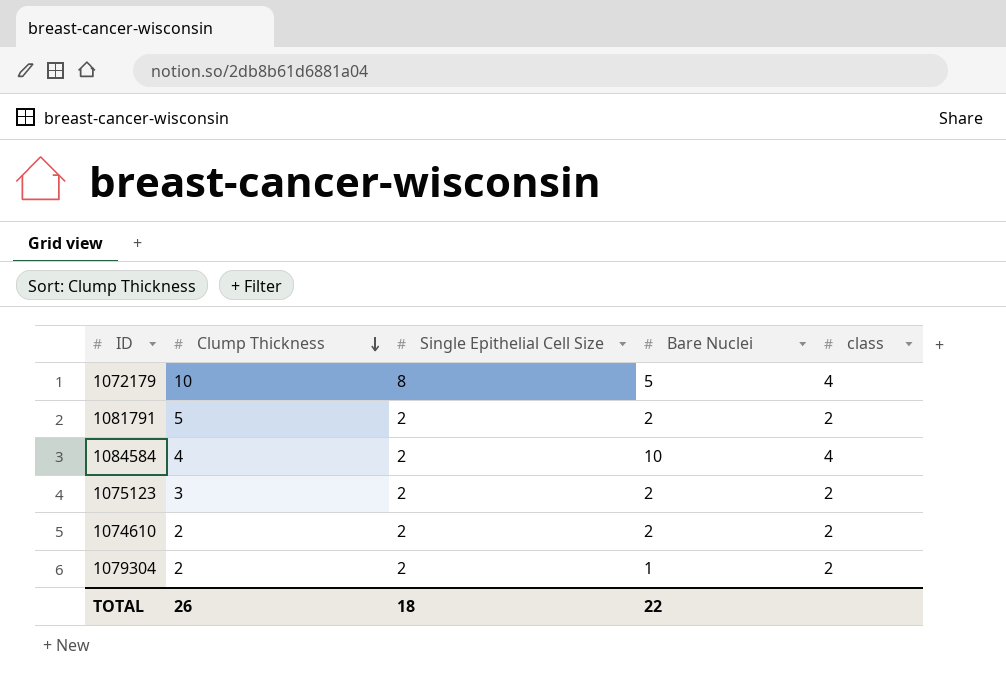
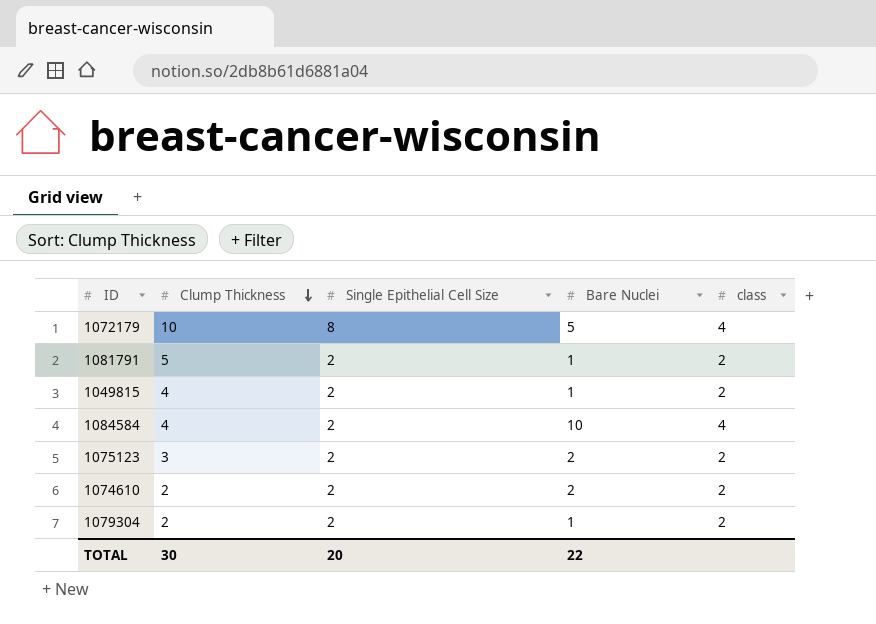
1081791 | Bare Nuclei: 2 -> 1
row 1049815: none -> 4 | 2 | 1 | 2
TOTAL | Clump Thickness: 26 -> 30
TOTAL | Single Epithelial Cell Size: 18 -> 20

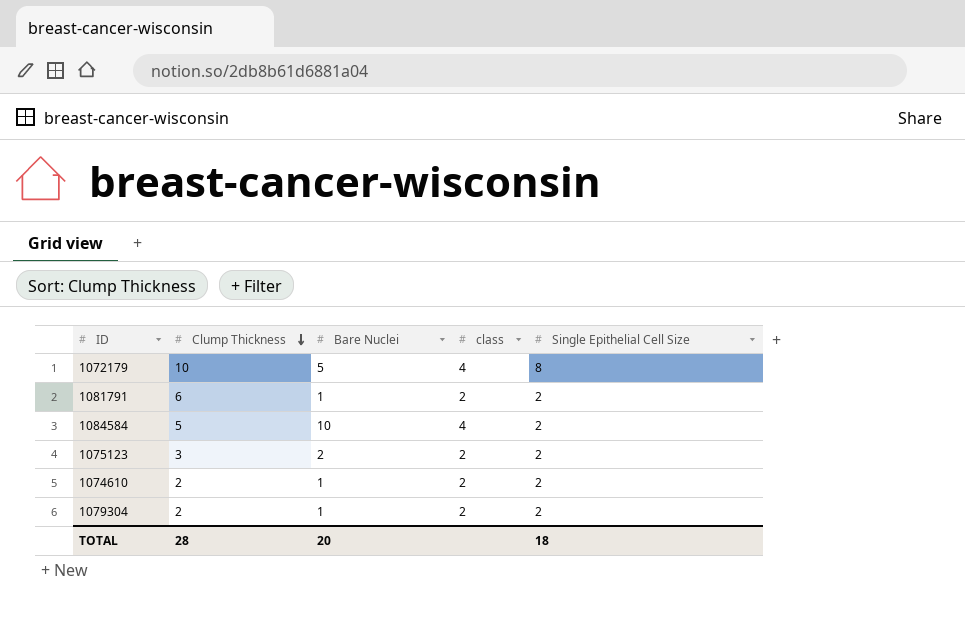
column Single Epithelial Cell Size | position: 3 -> 5
row 1049815: 4 | 2 | 1 | 2 -> none
1081791 | Clump Thickness: 5 -> 6
1084584 | Clump Thickness: 4 -> 5
1074610 | Bare Nuclei: 2 -> 1
TOTAL | Clump Thickness: 30 -> 28
TOTAL | Bare Nuclei: 22 -> 20
TOTAL | Single Epithelial Cell Size: 20 -> 18

